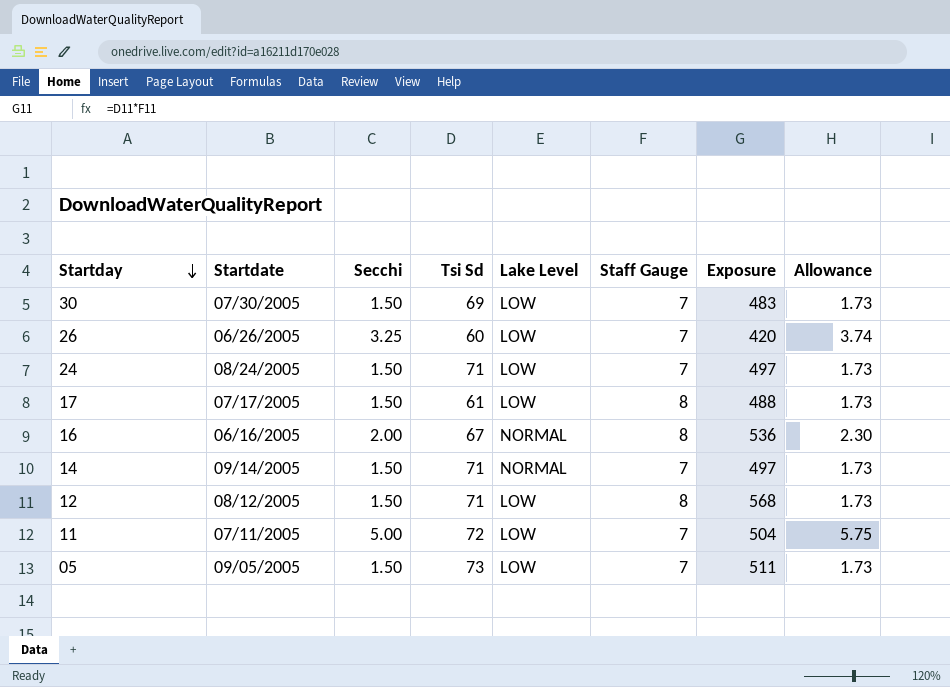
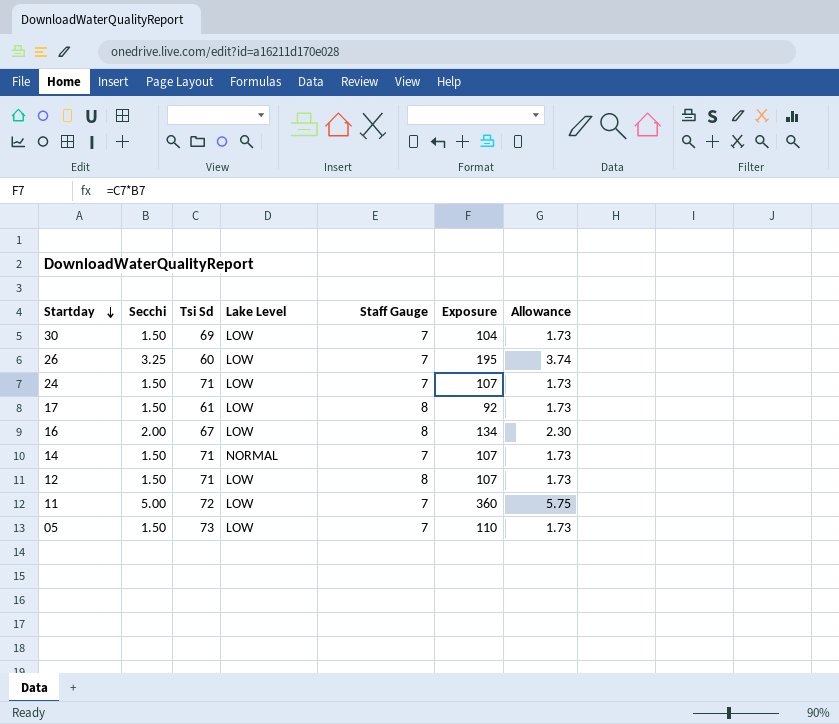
column Startdate | position: 2 -> none
column Exposure | formula: [Tsi Sd] * [Staff Gauge] -> [Secchi] * [Tsi Sd]
16 | Lake Level: NORMAL -> LOW

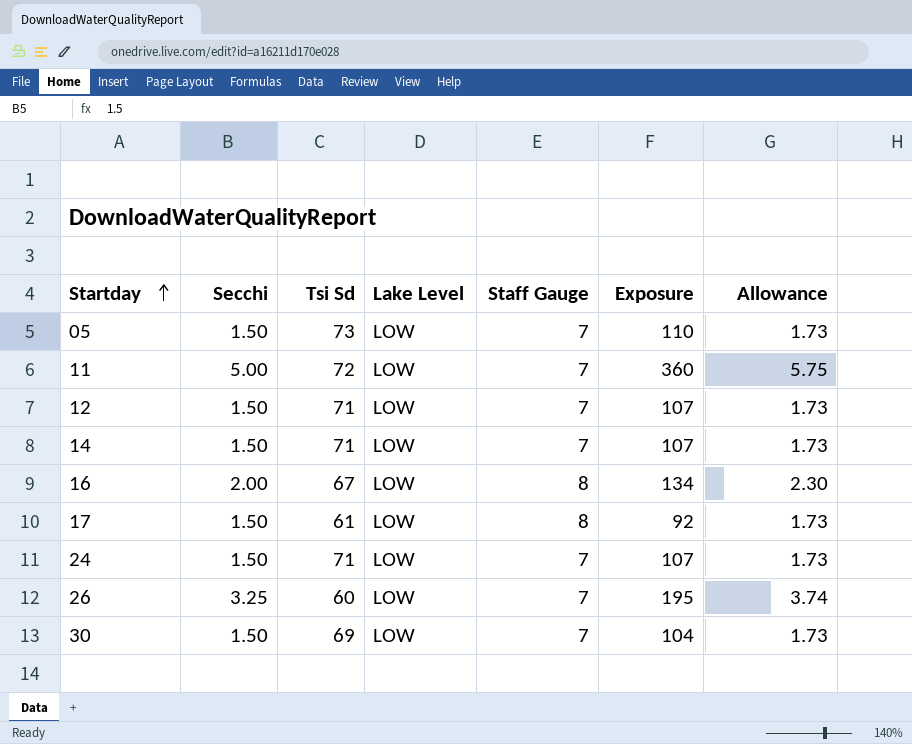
row order: Startday descending -> Startday ascending
12 | Staff Gauge: 8 -> 7
14 | Lake Level: NORMAL -> LOW

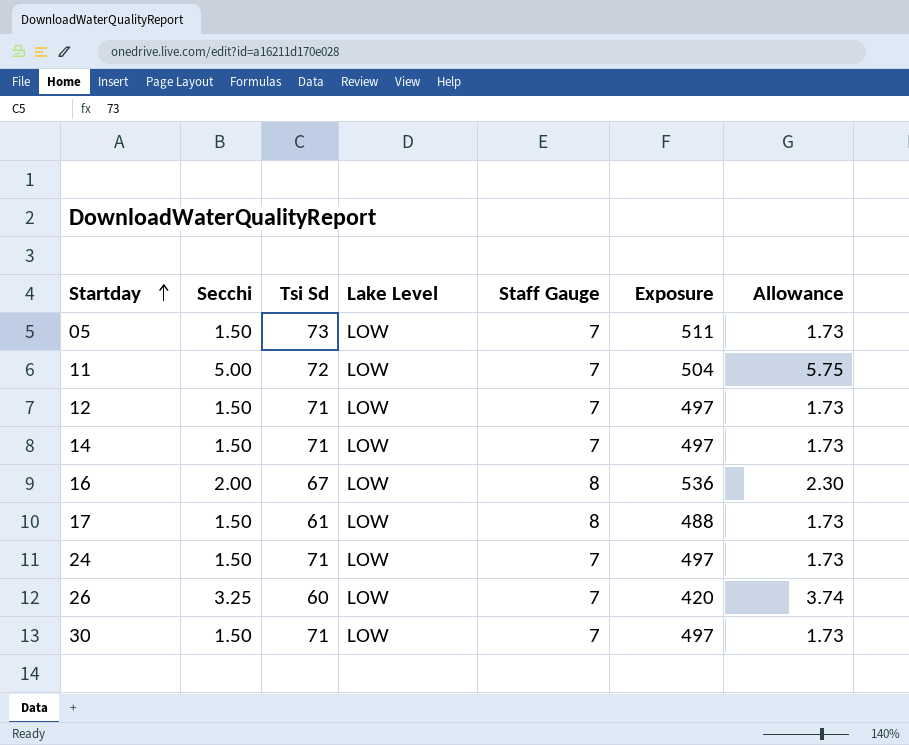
column Exposure | formula: [Secchi] * [Tsi Sd] -> [Tsi Sd] * [Staff Gauge]
30 | Tsi Sd: 69 -> 71

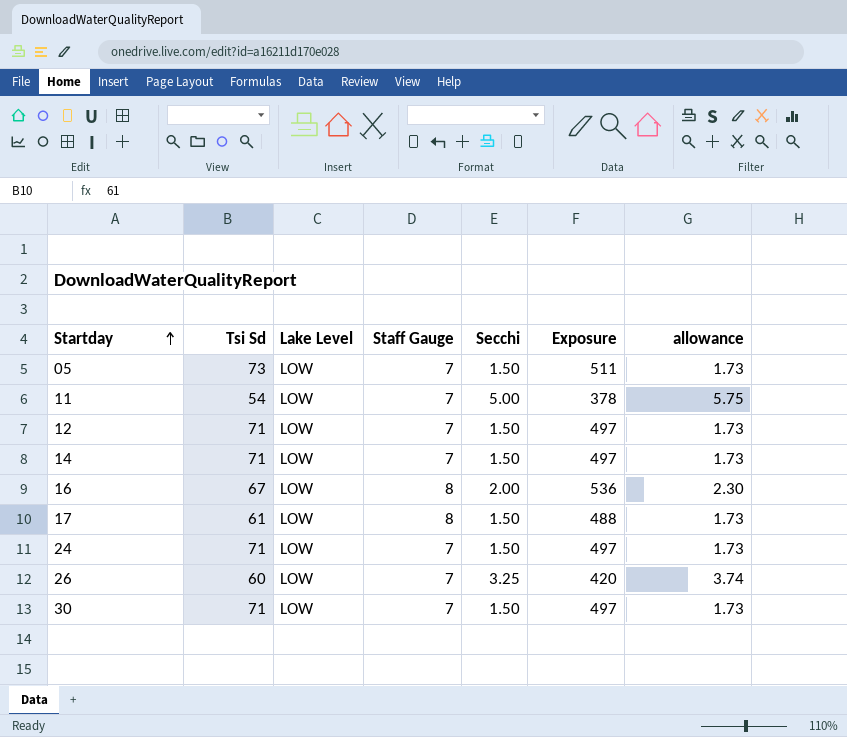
column Secchi | position: 2 -> 5
column name: Allowance -> allowance
11 | Tsi Sd: 72 -> 54
11 | Exposure: 504 -> 378

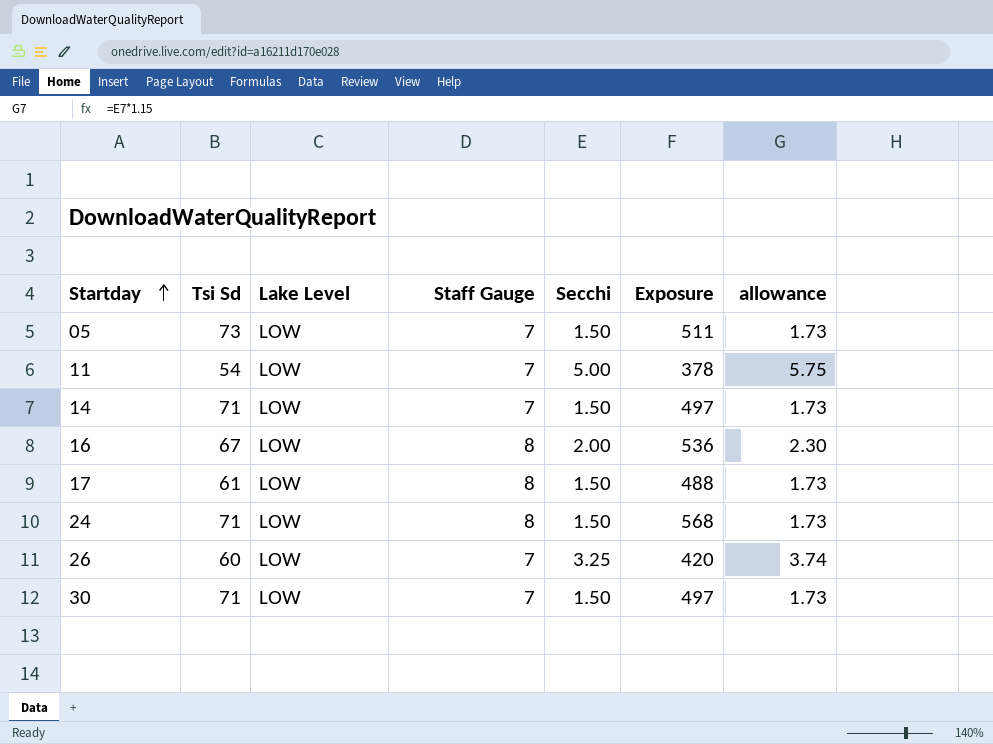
row 12: 71 | LOW | 7 | 1.50 | 497 | 1.73 -> none
24 | Staff Gauge: 7 -> 8
24 | Exposure: 497 -> 568

